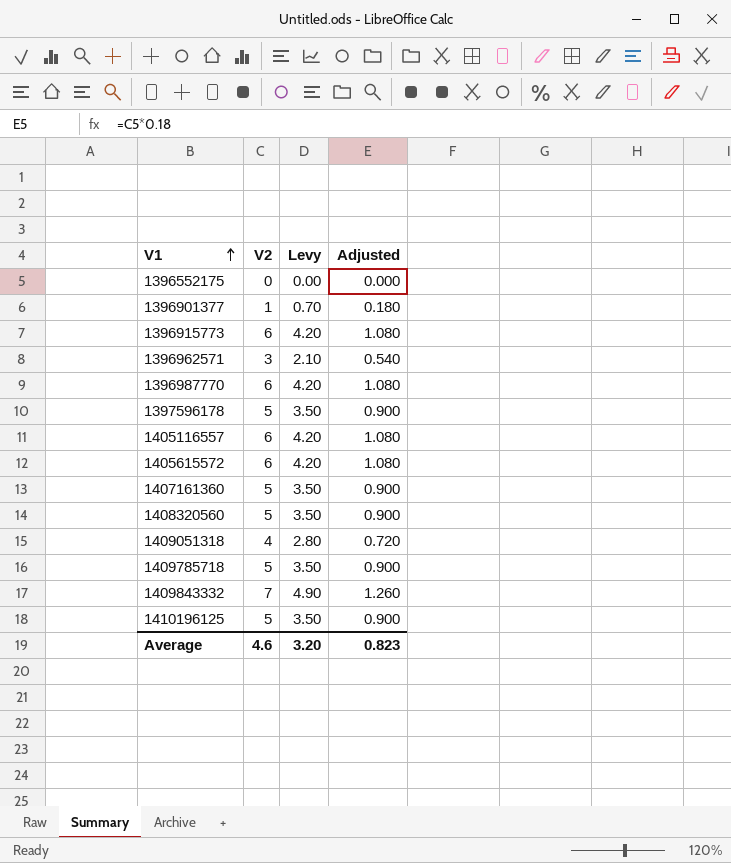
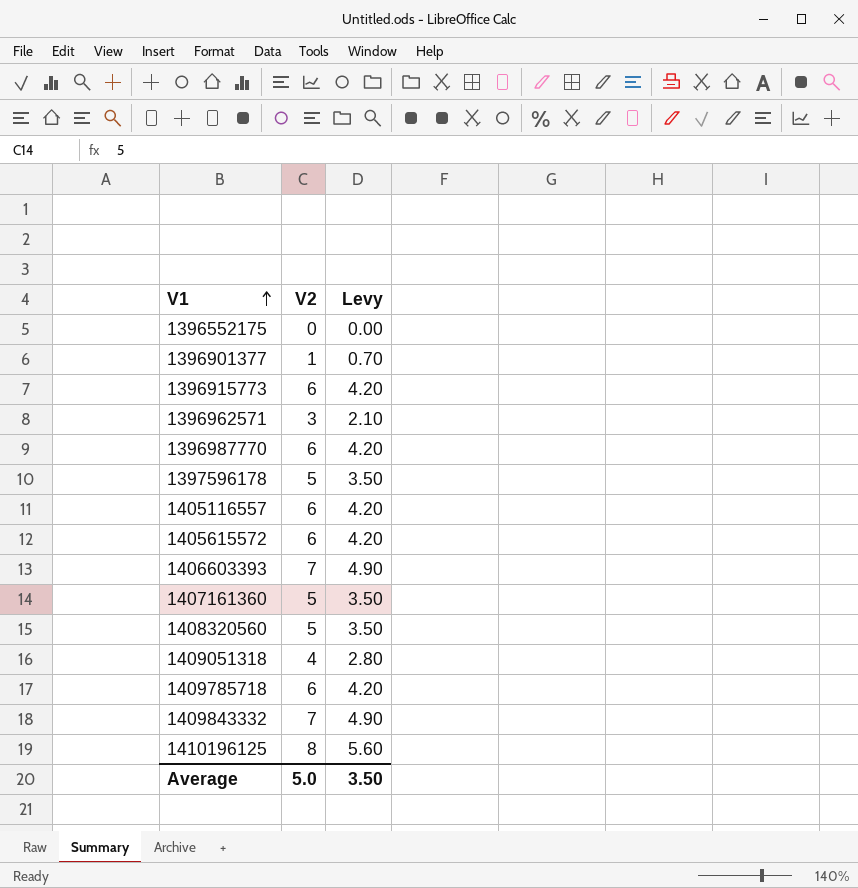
column Adjusted | formula: [V2] * 0.18 -> none
row 1406603393: none -> 7 | 4.90
1409785718 | V2: 5 -> 6
1409785718 | Levy: 3.50 -> 4.20
1410196125 | V2: 5 -> 8
1410196125 | Levy: 3.50 -> 5.60
Average | V2: 4.6 -> 5.0
Average | Levy: 3.20 -> 3.50

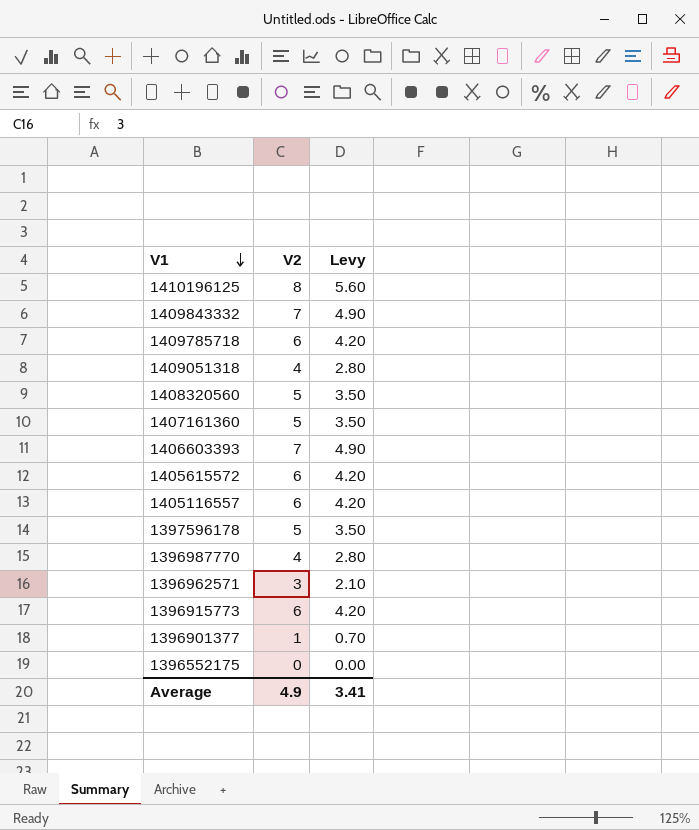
row order: V1 ascending -> V1 descending
1396987770 | V2: 6 -> 4
1396987770 | Levy: 4.20 -> 2.80
Average | V2: 5.0 -> 4.9
Average | Levy: 3.50 -> 3.41

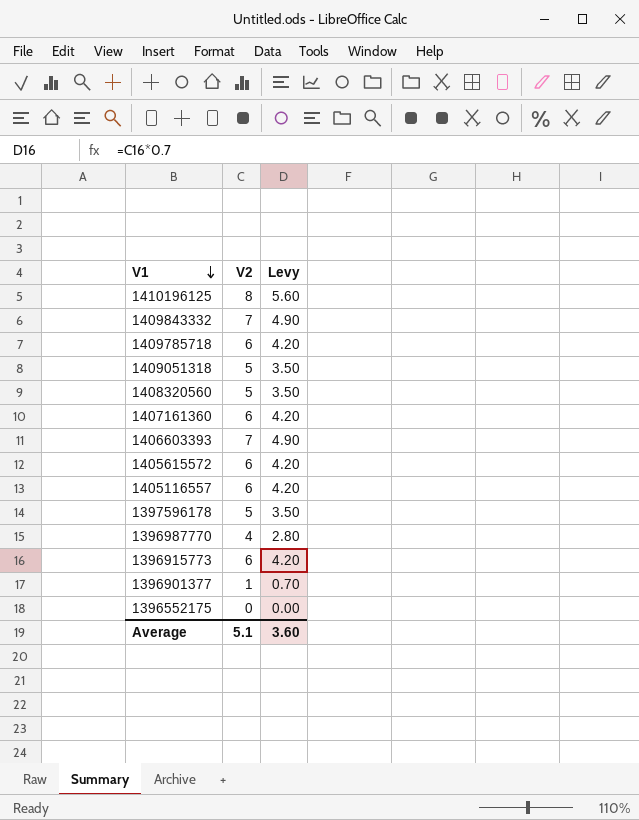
row 1396962571: 3 | 2.10 -> none
1409051318 | V2: 4 -> 5
1409051318 | Levy: 2.80 -> 3.50
1407161360 | V2: 5 -> 6
1407161360 | Levy: 3.50 -> 4.20
Average | V2: 4.9 -> 5.1
Average | Levy: 3.41 -> 3.60

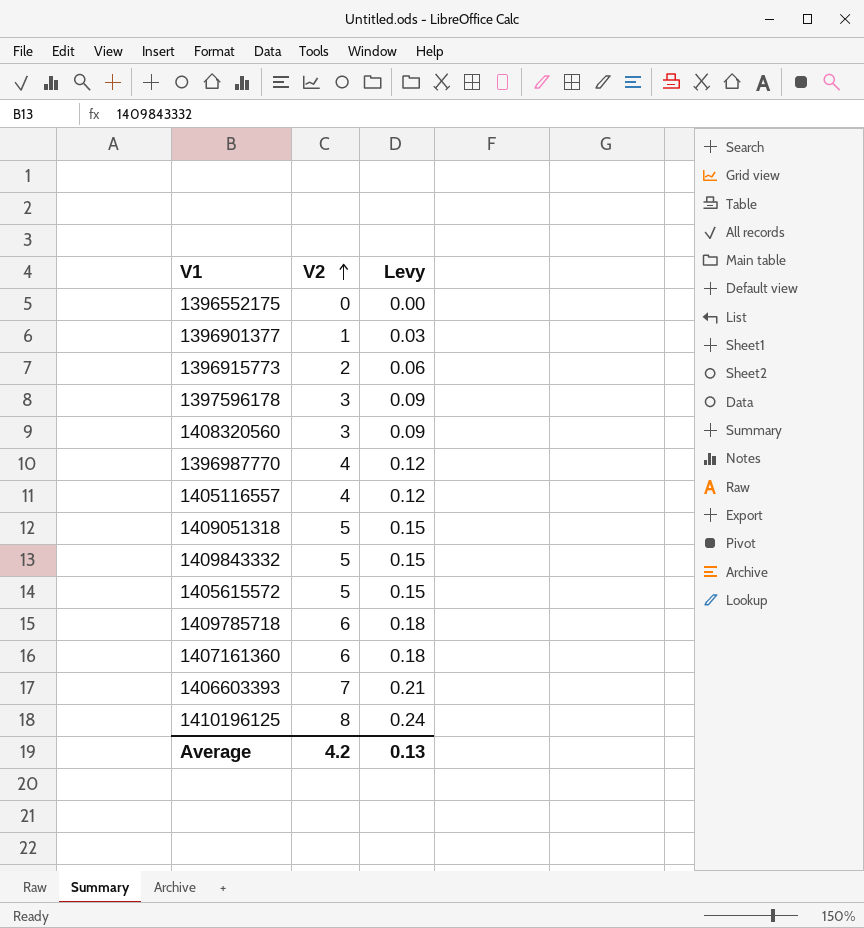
row order: V1 descending -> V2 ascending
column Levy | formula: [V2] * 0.7 -> [V2] * 0.03
1396915773 | V2: 6 -> 2
1397596178 | V2: 5 -> 3
1408320560 | V2: 5 -> 3
1405116557 | V2: 6 -> 4
1409843332 | V2: 7 -> 5
1405615572 | V2: 6 -> 5
Average | V2: 5.1 -> 4.2
Average | Levy: 3.60 -> 0.13

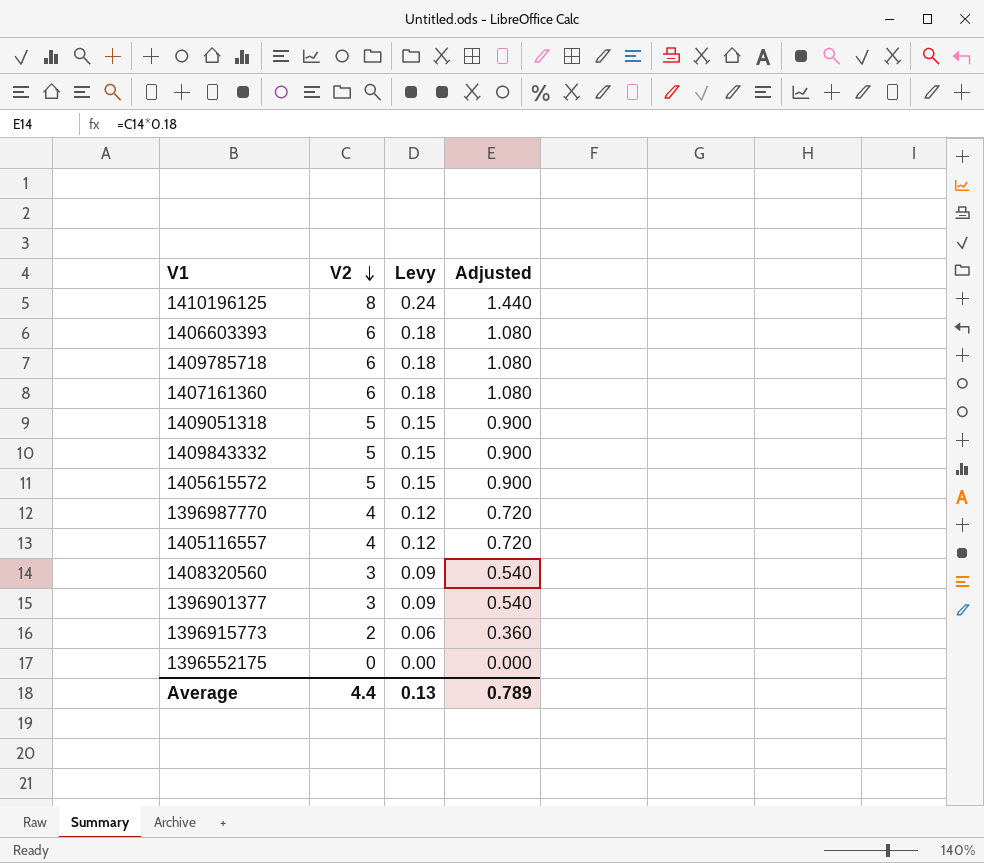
row order: V2 ascending -> V2 descending
column Adjusted | formula: none -> [V2] * 0.18
row 1397596178: 3 | 0.09 -> none
1406603393 | V2: 7 -> 6
1406603393 | Levy: 0.21 -> 0.18
1396901377 | V2: 1 -> 3
1396901377 | Levy: 0.03 -> 0.09
Average | V2: 4.2 -> 4.4

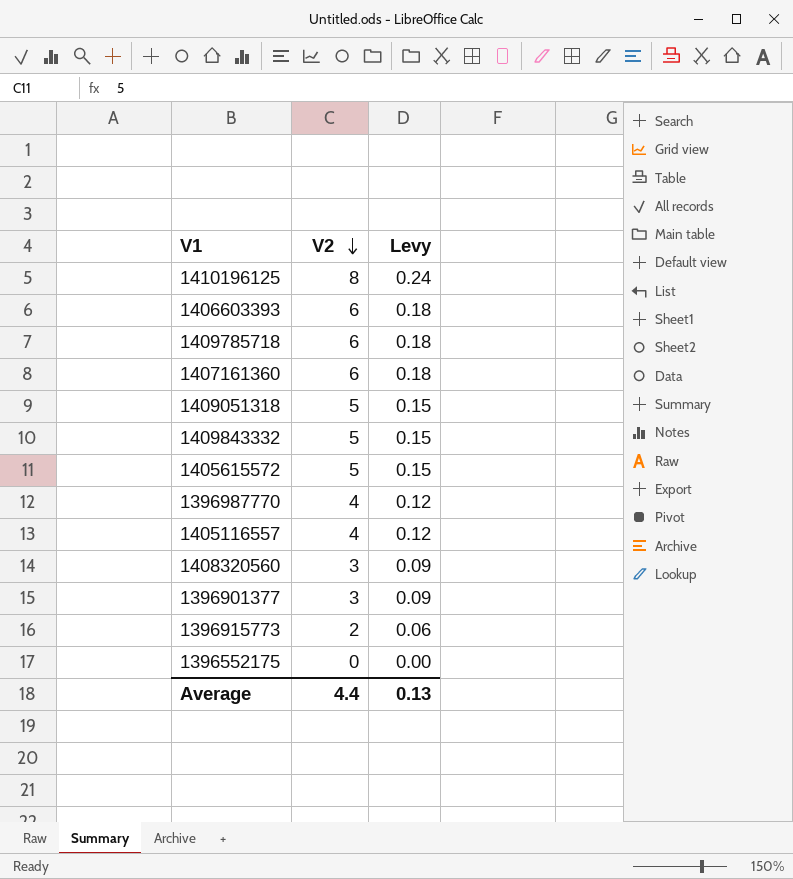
column Adjusted | formula: [V2] * 0.18 -> none

